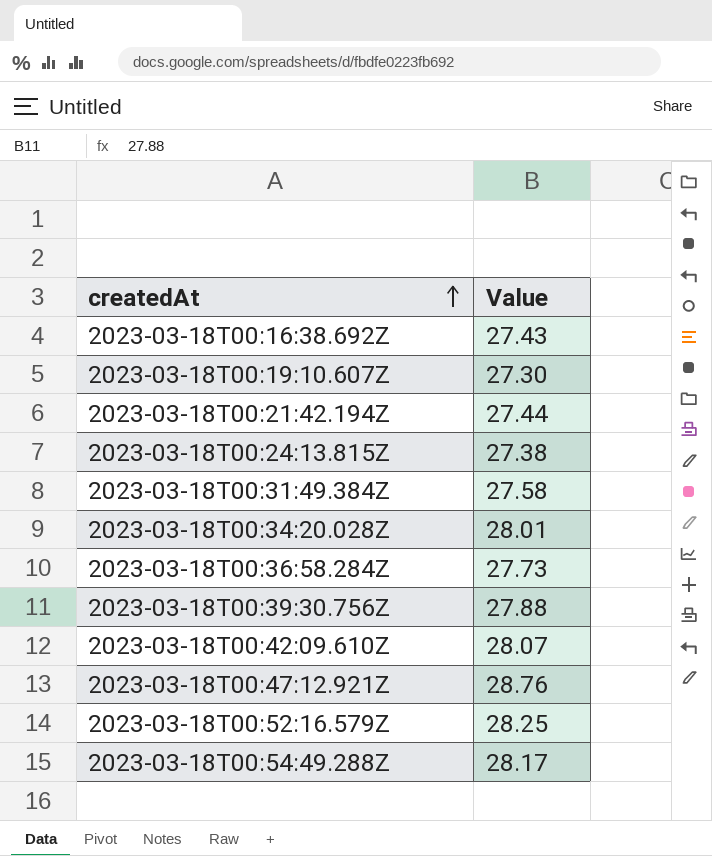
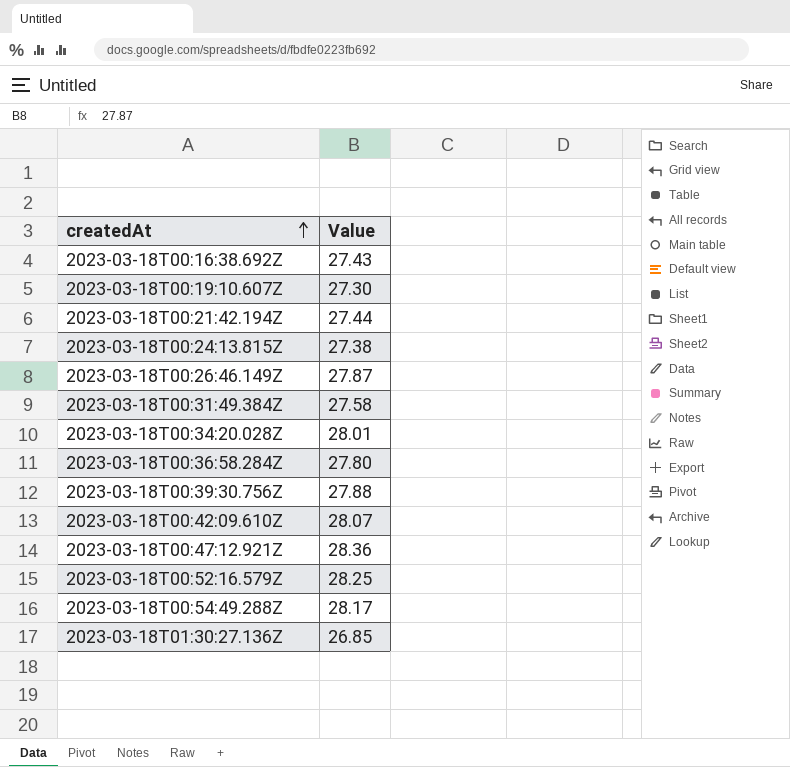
row 2023-03-18T00:26:46.149Z: none -> 27.87
2023-03-18T00:36:58.284Z | Value: 27.73 -> 27.80
2023-03-18T00:47:12.921Z | Value: 28.76 -> 28.36
row 2023-03-18T01:30:27.136Z: none -> 26.85

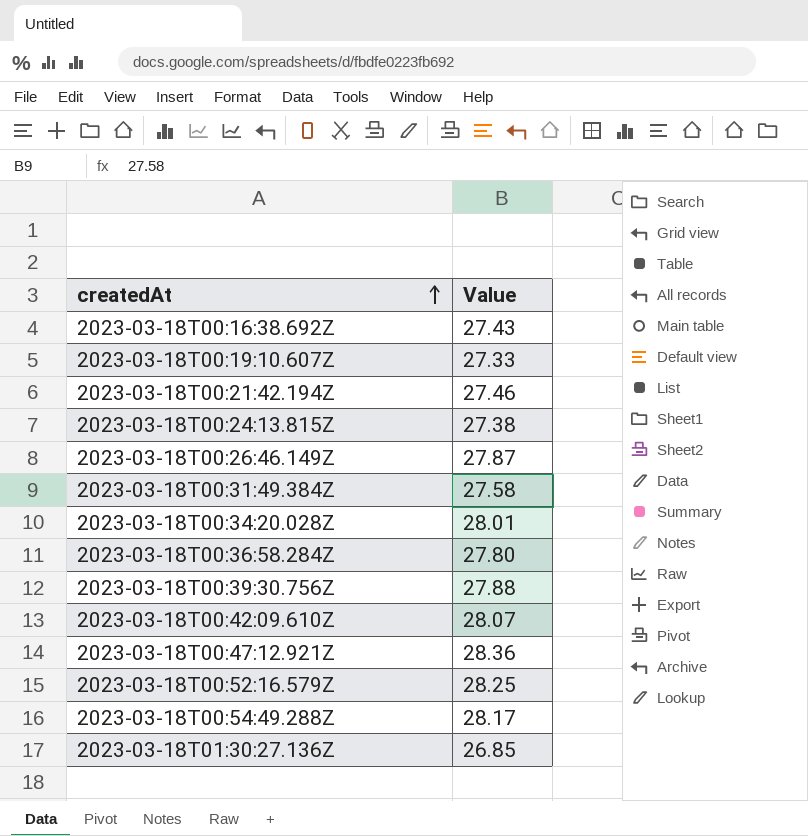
2023-03-18T00:19:10.607Z | Value: 27.30 -> 27.33
2023-03-18T00:21:42.194Z | Value: 27.44 -> 27.46

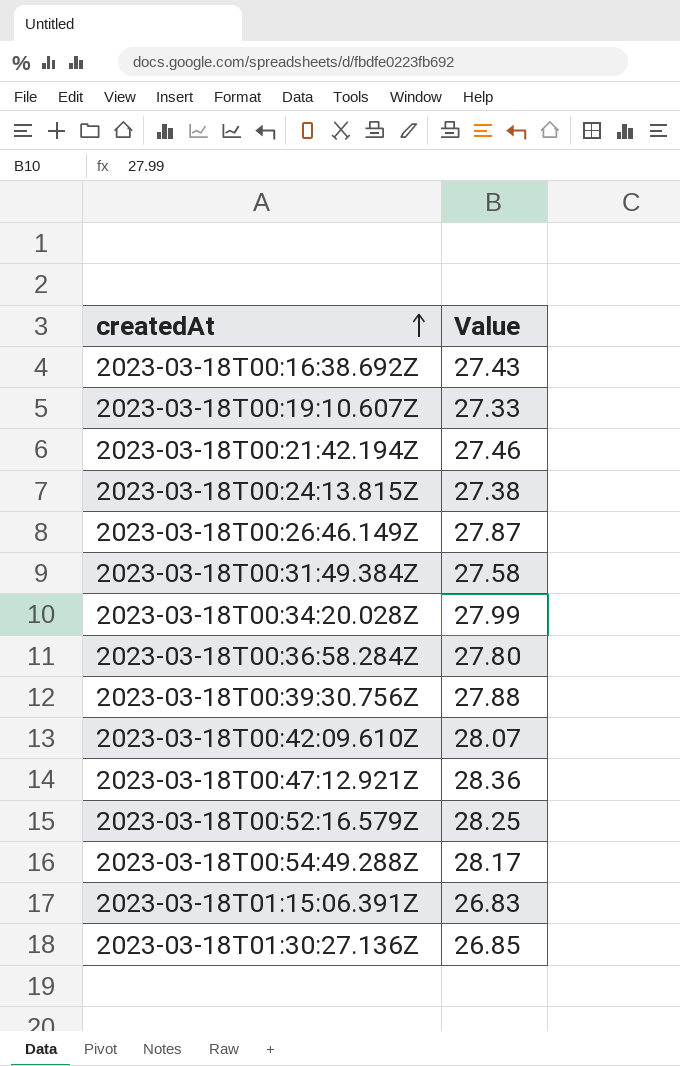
2023-03-18T00:34:20.028Z | Value: 28.01 -> 27.99
row 2023-03-18T01:15:06.391Z: none -> 26.83

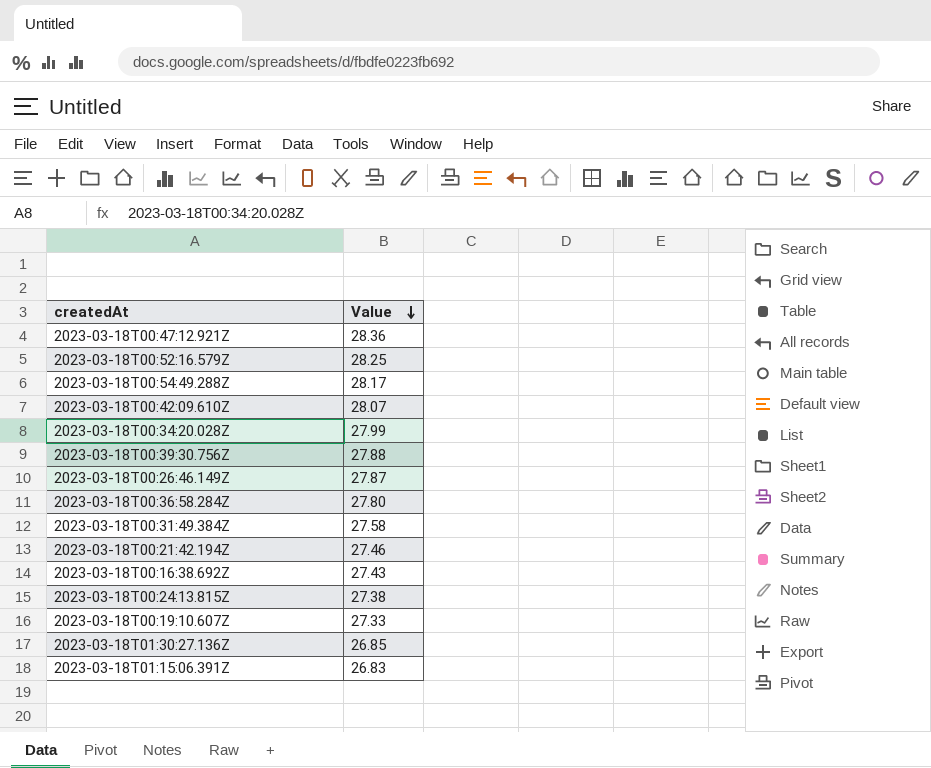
row order: createdAt ascending -> Value descending

